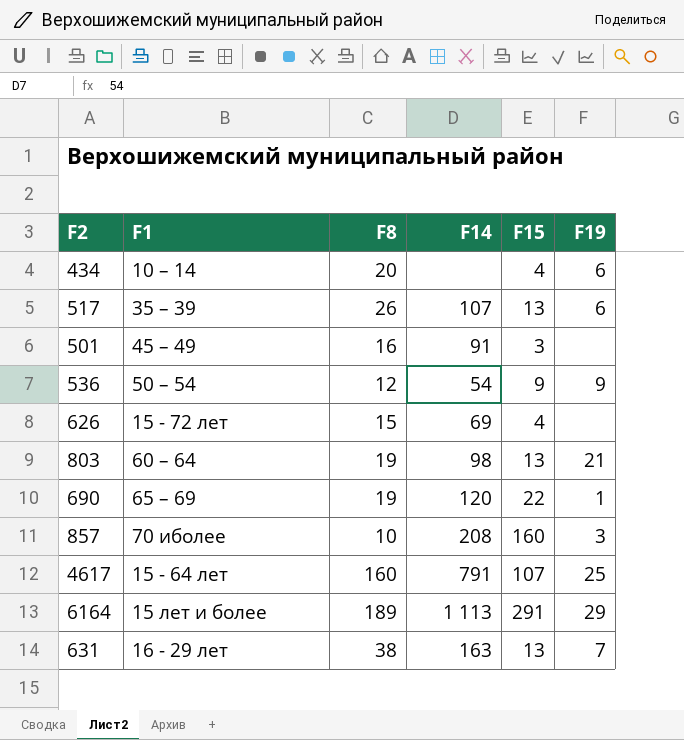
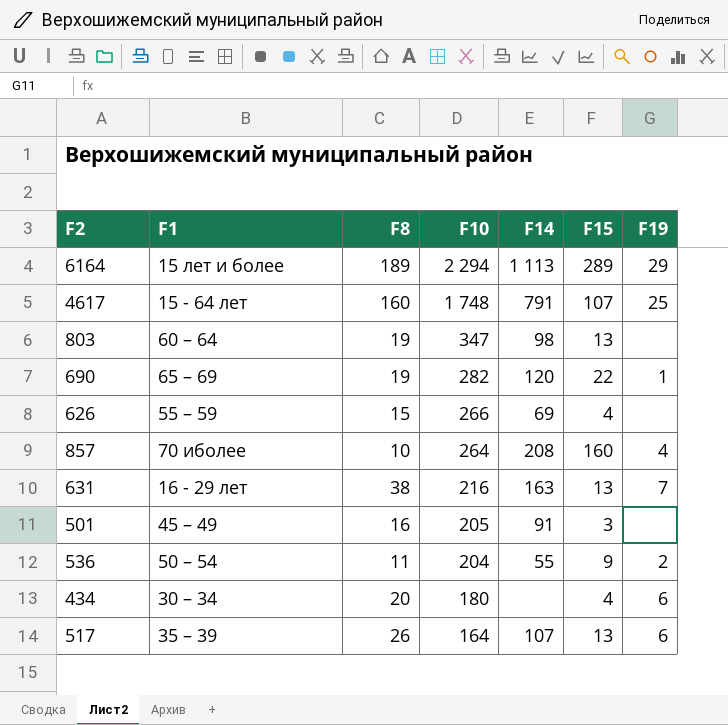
row order: none -> F10 descending
column F10 | position: none -> 4
6164 | F15: 291 -> 289
803 | F19: 21 -> none
626 | F1: 15 - 72 лет -> 55 – 59
857 | F19: 3 -> 4
536 | F8: 12 -> 11
536 | F14: 54 -> 55
536 | F19: 9 -> 2
434 | F1: 10 – 14 -> 30 – 34

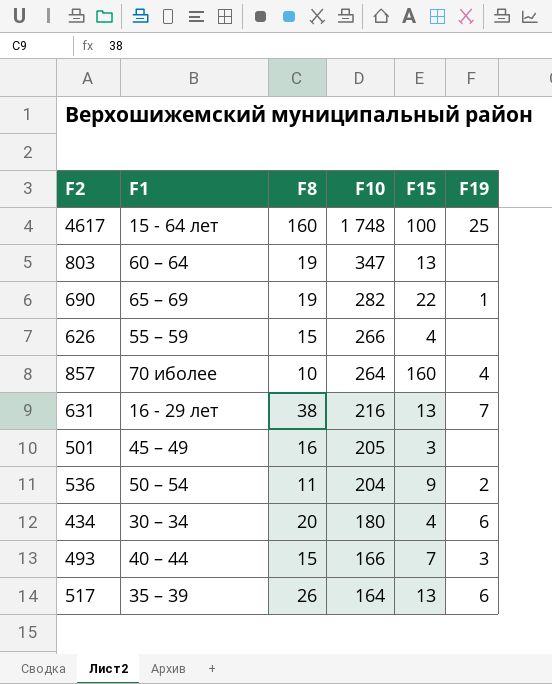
column F14 | position: 5 -> none
row 6164: 15 лет и более | 189 | 2 294 | 1 113 | 289 | 29 -> none
4617 | F15: 107 -> 100
row 493: none -> 40 – 44 | 15 | 166 | 7 | 3

